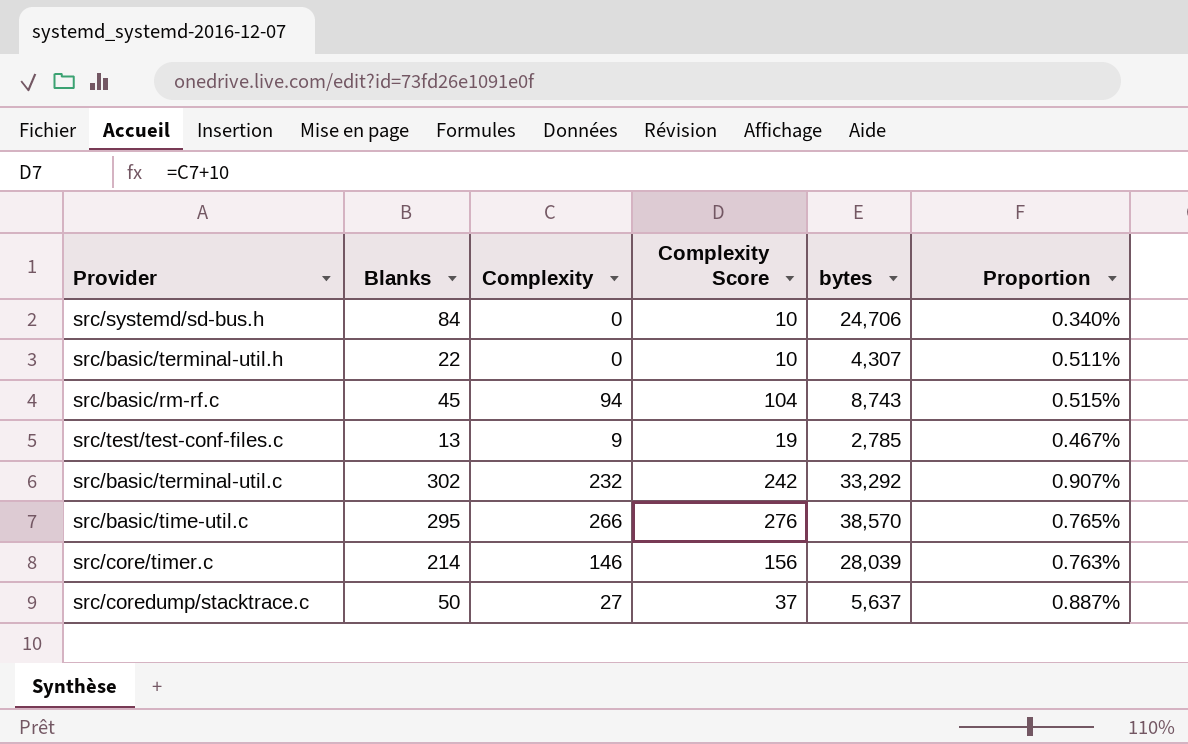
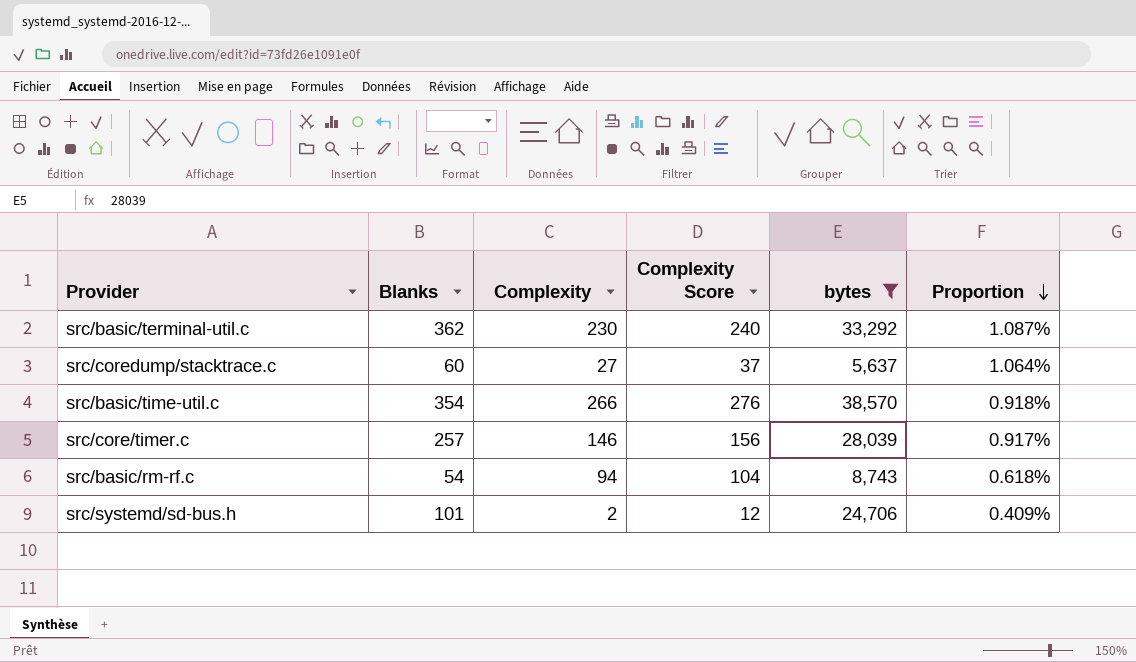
filter: none -> bytes >= 5,637
row order: none -> Proportion descending
src/basic/terminal-util.c | Blanks: 302 -> 362
src/basic/terminal-util.c | Complexity: 232 -> 230
src/basic/terminal-util.c | Complexity Score: 242 -> 240
src/basic/terminal-util.c | Proportion: 0.907% -> 1.087%
src/coredump/stacktrace.c | Blanks: 50 -> 60
src/coredump/stacktrace.c | Proportion: 0.887% -> 1.064%
src/basic/time-util.c | Blanks: 295 -> 354
src/basic/time-util.c | Proportion: 0.765% -> 0.918%
src/core/timer.c | Blanks: 214 -> 257
src/core/timer.c | Proportion: 0.763% -> 0.917%
src/basic/rm-rf.c | Blanks: 45 -> 54
src/basic/rm-rf.c | Proportion: 0.515% -> 0.618%
src/systemd/sd-bus.h | Blanks: 84 -> 101
src/systemd/sd-bus.h | Complexity: 0 -> 2
src/systemd/sd-bus.h | Complexity Score: 10 -> 12
src/systemd/sd-bus.h | Proportion: 0.340% -> 0.409%

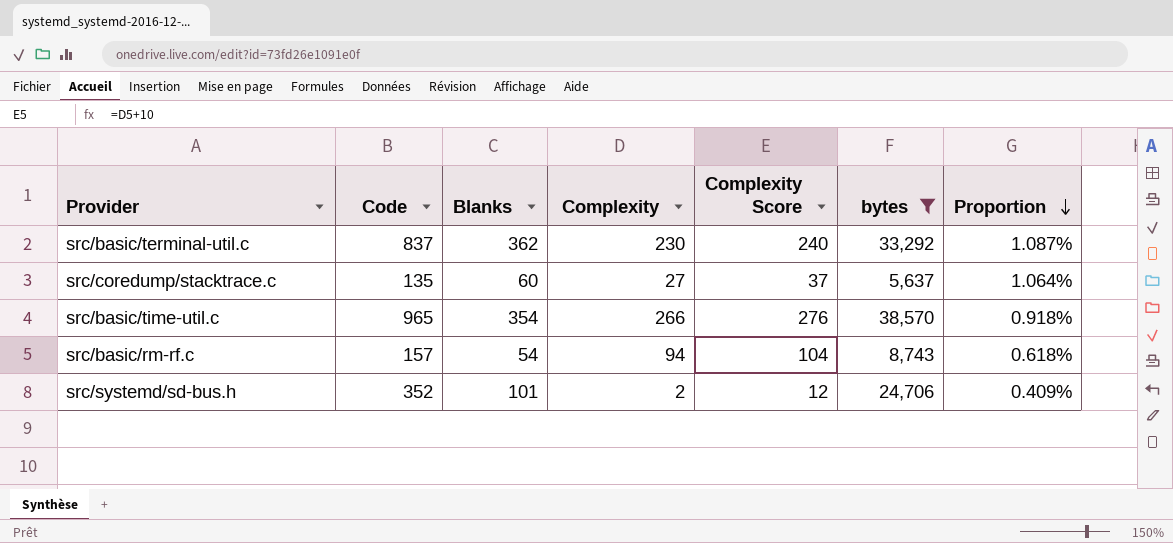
column Code | position: none -> 2
row src/core/timer.c: 257 | 146 | 156 | 28,039 | 0.917% -> none

